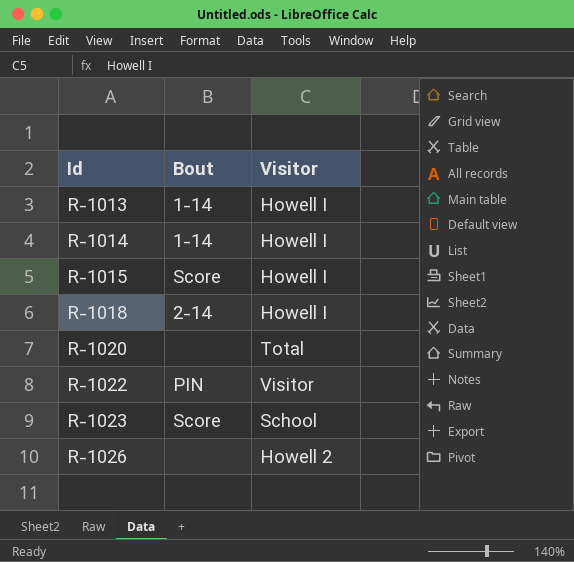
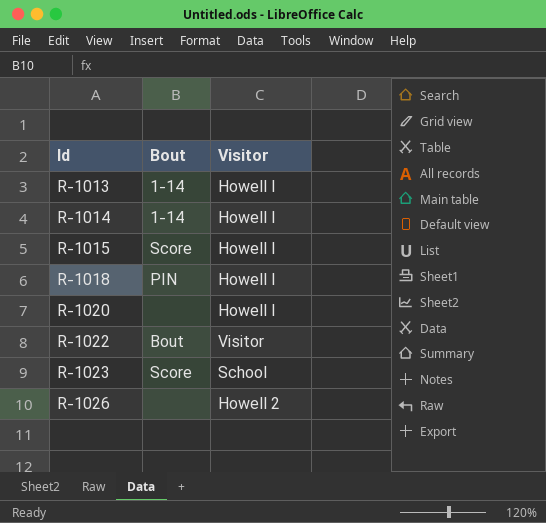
R-1018 | Bout: 2-14 -> PIN
R-1020 | Visitor: Total -> Howell I
R-1022 | Bout: PIN -> Bout

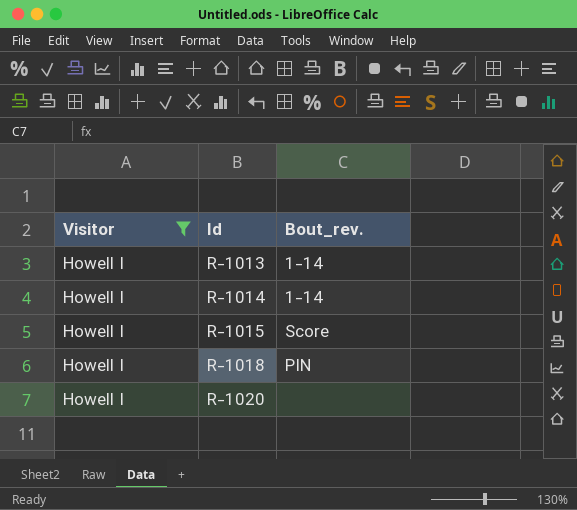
filter: none -> Visitor = Howell I
column Visitor | position: 3 -> 1
column name: Bout -> Bout_rev.

